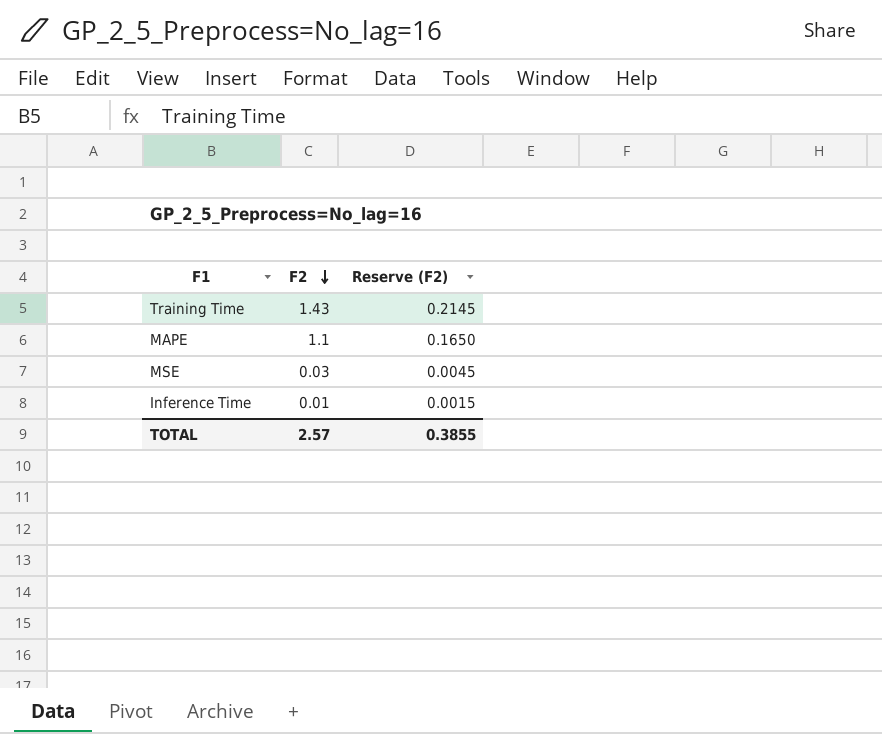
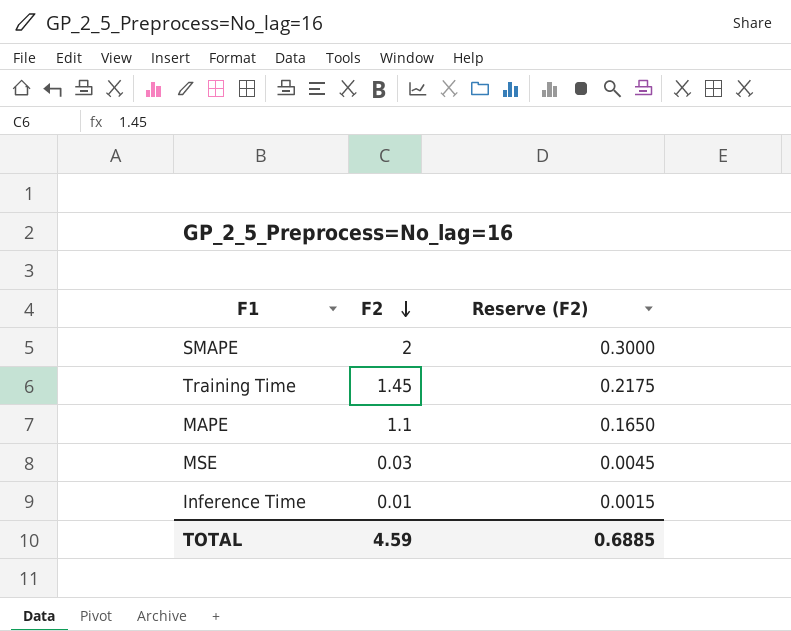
row SMAPE: none -> 2 | 0.3000
Training Time | F2: 1.43 -> 1.45
Training Time | Reserve (F2): 0.2145 -> 0.2175
TOTAL | F2: 2.57 -> 4.59
TOTAL | Reserve (F2): 0.3855 -> 0.6885

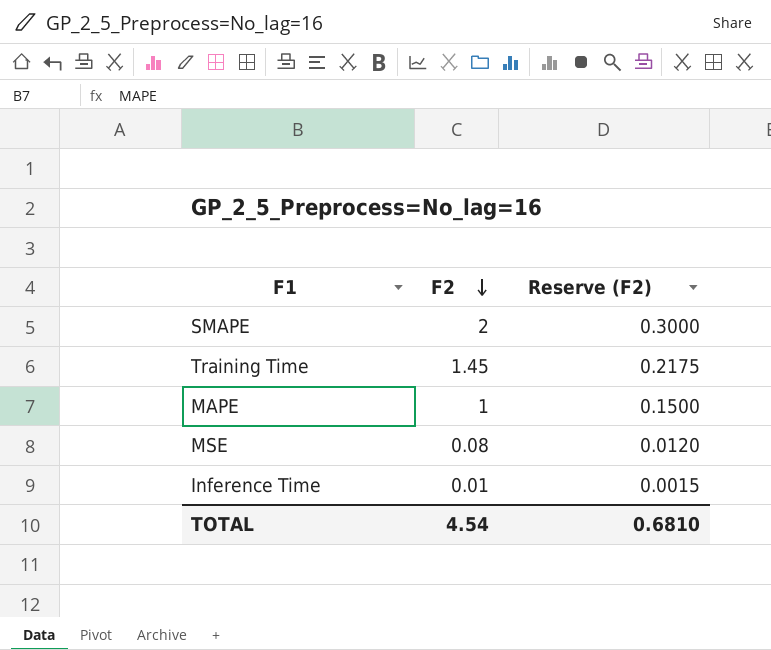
MAPE | F2: 1.1 -> 1
MAPE | Reserve (F2): 0.1650 -> 0.1500
MSE | F2: 0.03 -> 0.08
MSE | Reserve (F2): 0.0045 -> 0.0120
TOTAL | F2: 4.59 -> 4.54
TOTAL | Reserve (F2): 0.6885 -> 0.6810

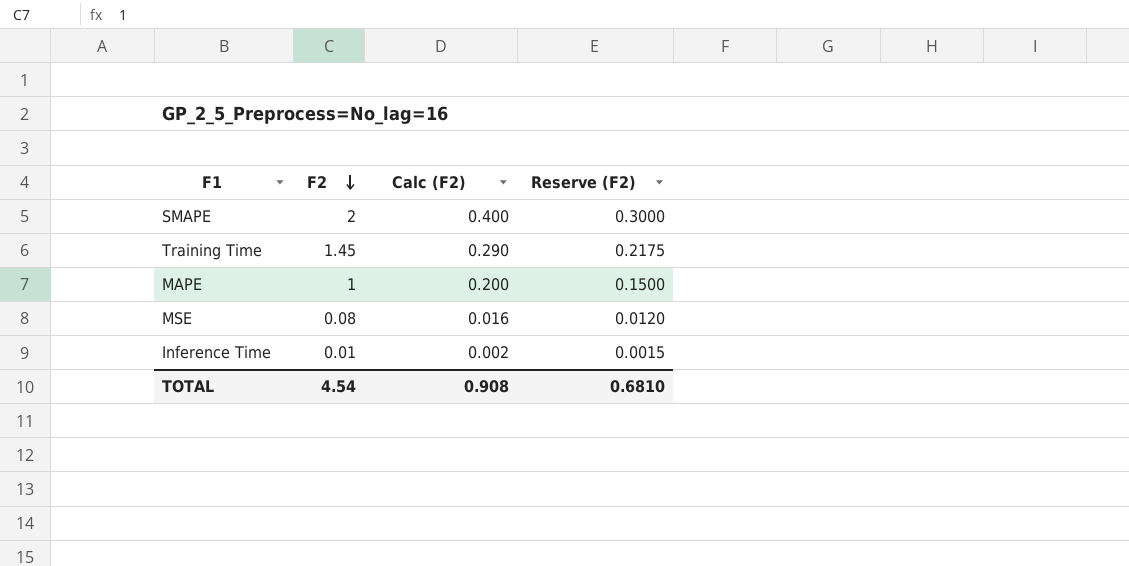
column Calc (F2) | formula: none -> [F2] * 0.2

